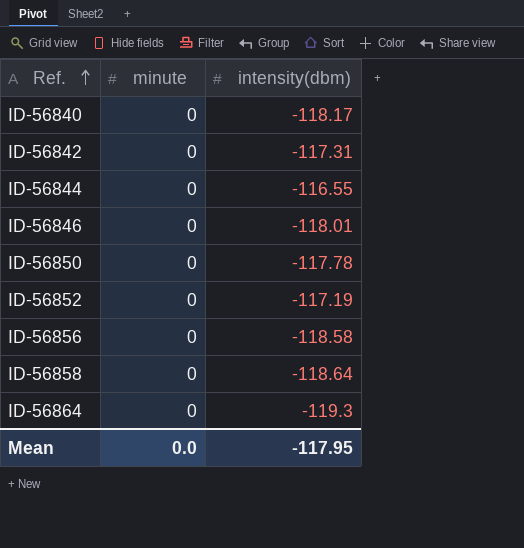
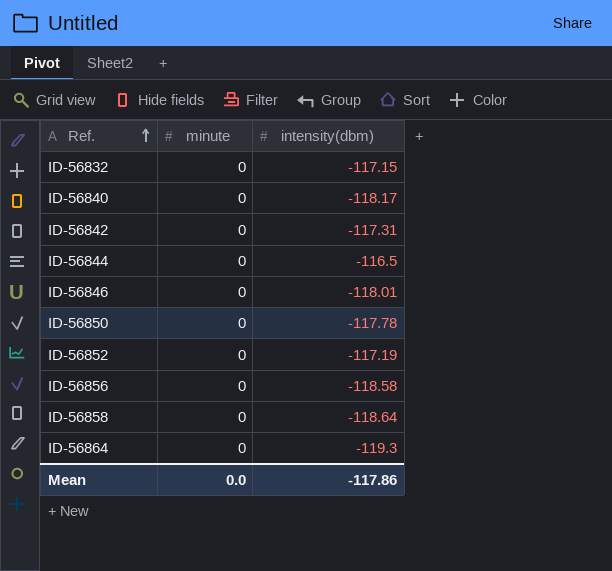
row ID-56832: none -> 0 | -117.15
ID-56844 | intensity(dbm): -116.55 -> -116.5
Mean | intensity(dbm): -117.95 -> -117.86

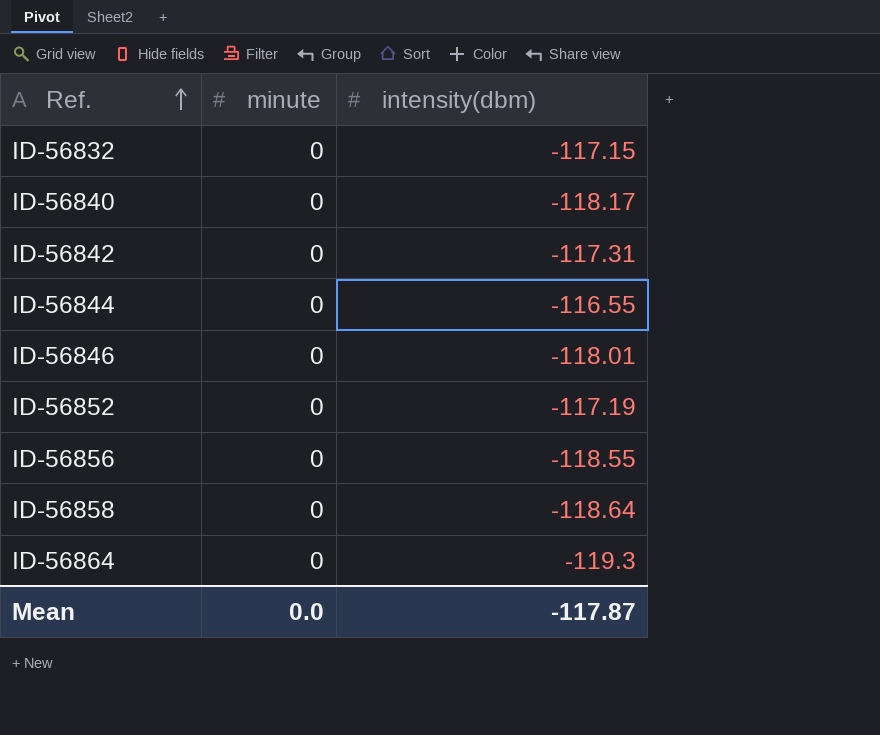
row ID-56850: 0 | -117.78 -> none
ID-56844 | intensity(dbm): -116.5 -> -116.55
ID-56856 | intensity(dbm): -118.58 -> -118.55
Mean | intensity(dbm): -117.86 -> -117.87

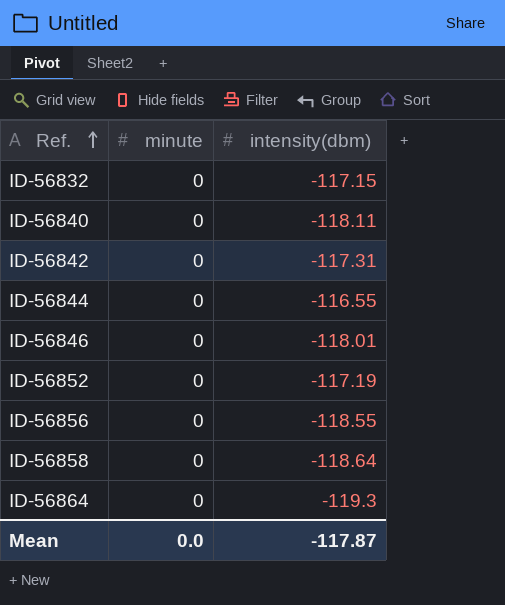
ID-56840 | intensity(dbm): -118.17 -> -118.11

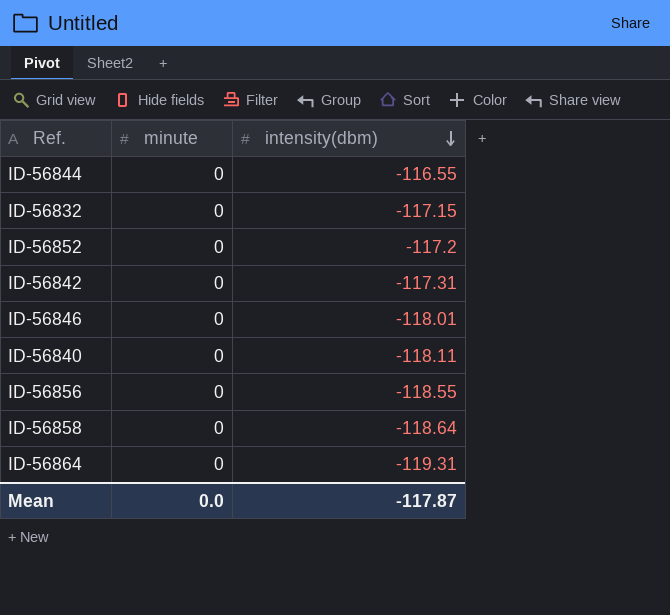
row order: Ref. ascending -> intensity(dbm) descending
ID-56852 | intensity(dbm): -117.19 -> -117.2
ID-56864 | intensity(dbm): -119.3 -> -119.31

